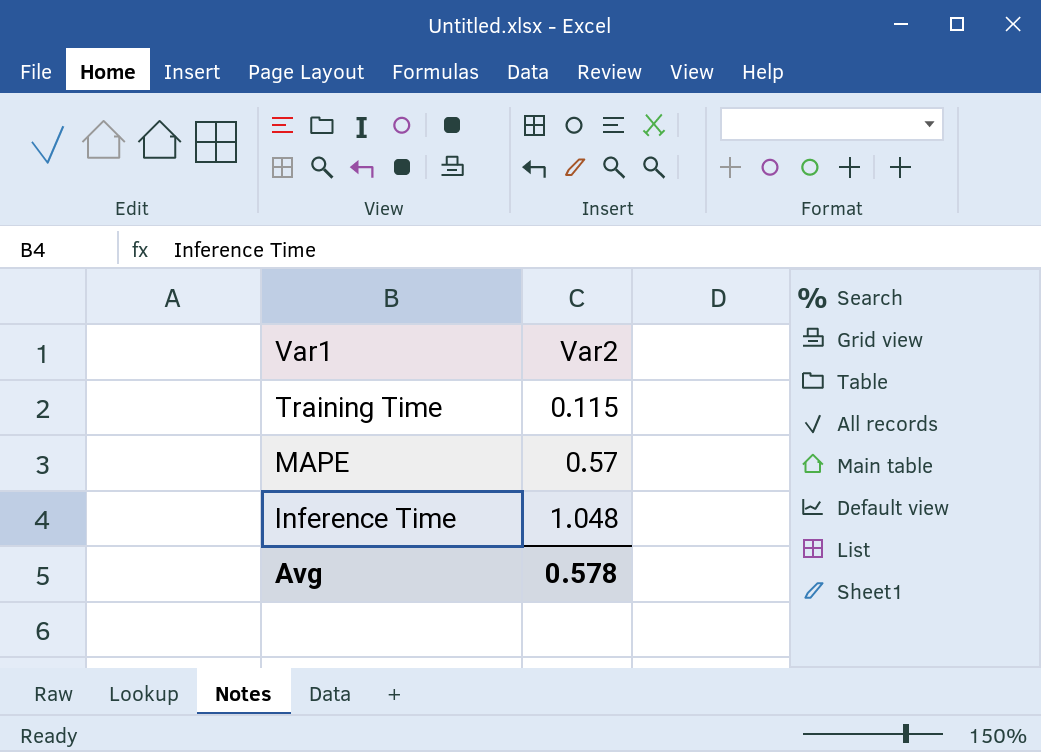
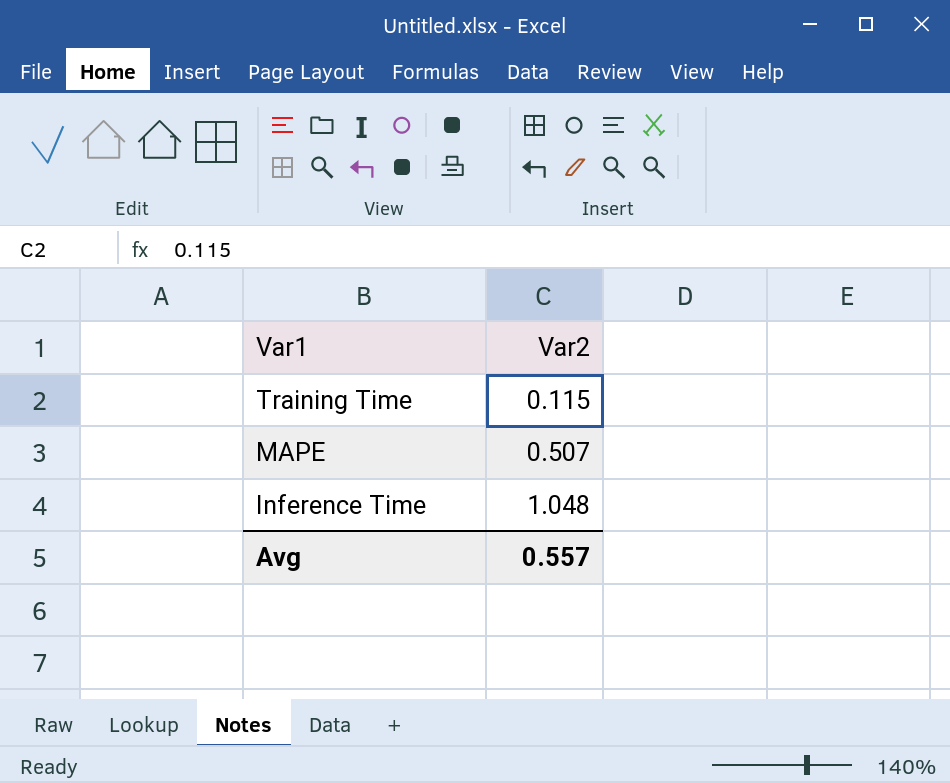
MAPE | Var2: 0.57 -> 0.507
Avg | Var2: 0.578 -> 0.557

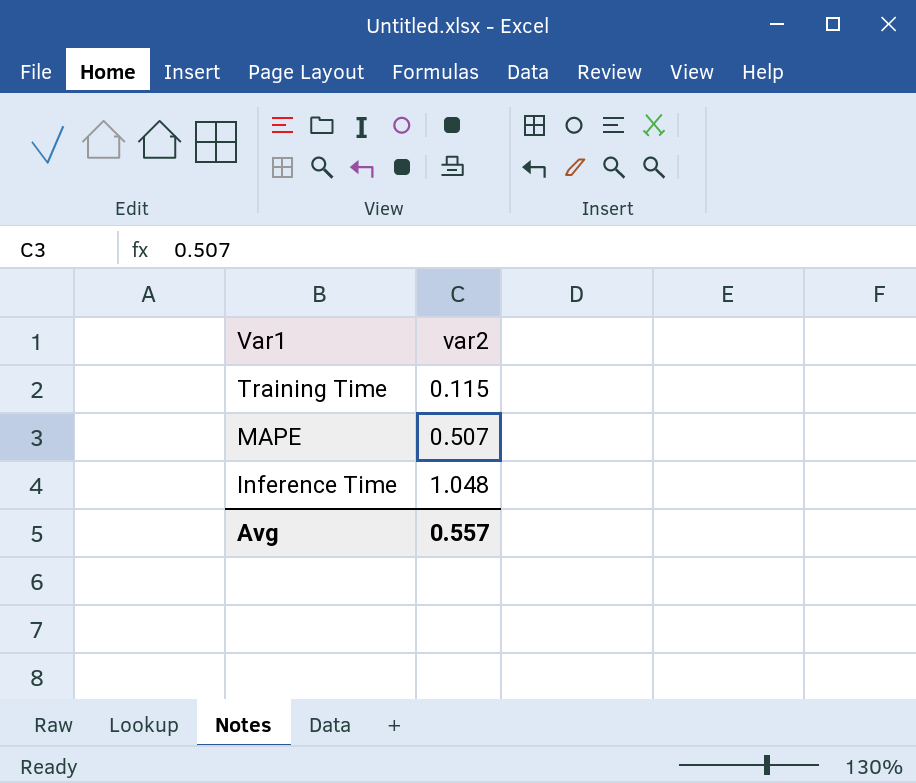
column name: Var2 -> var2

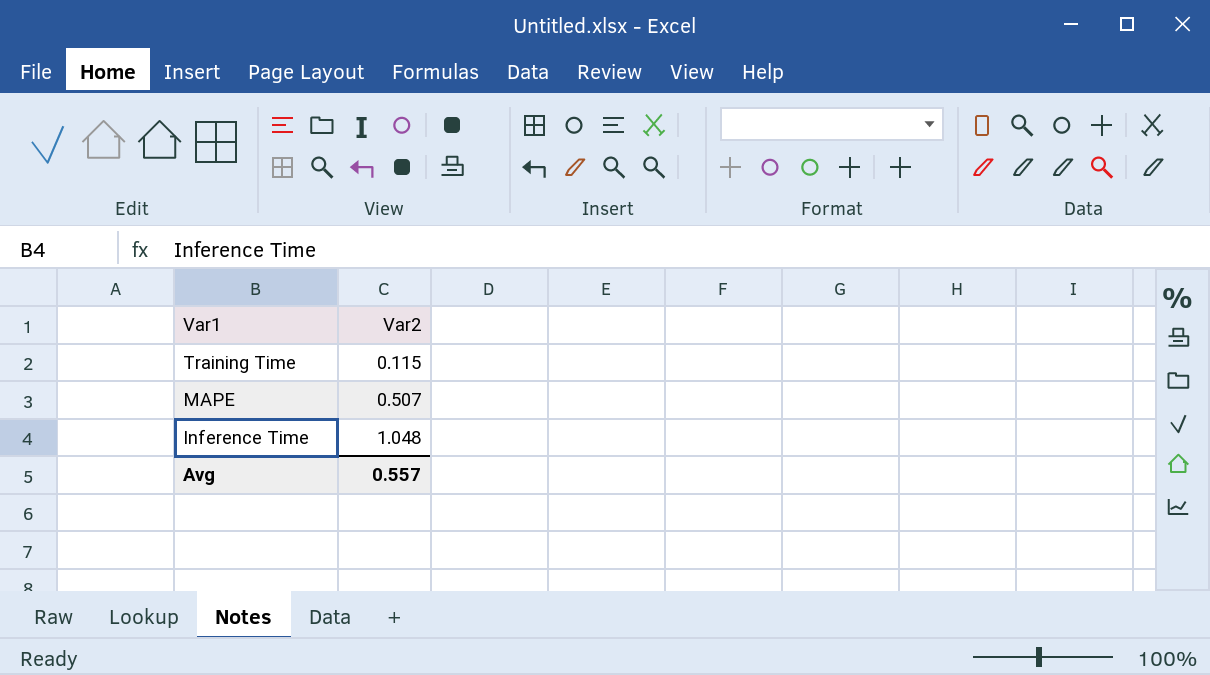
column name: var2 -> Var2

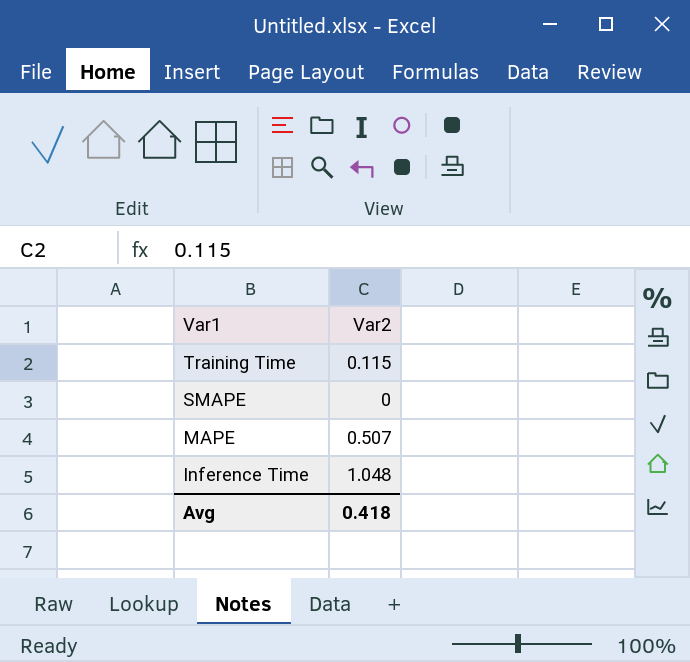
row SMAPE: none -> 0
Avg | Var2: 0.557 -> 0.418

